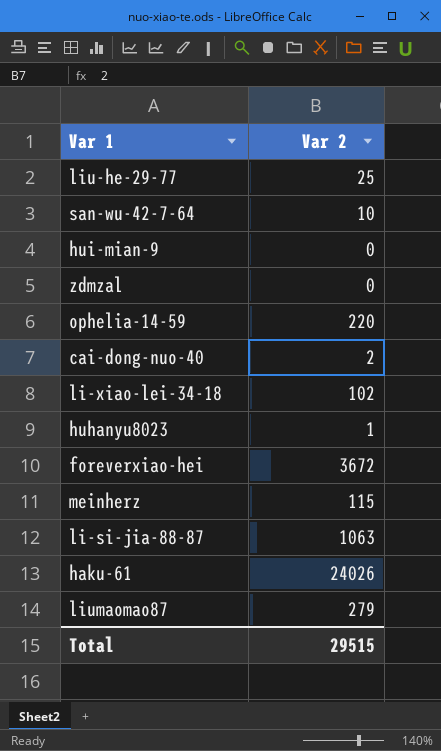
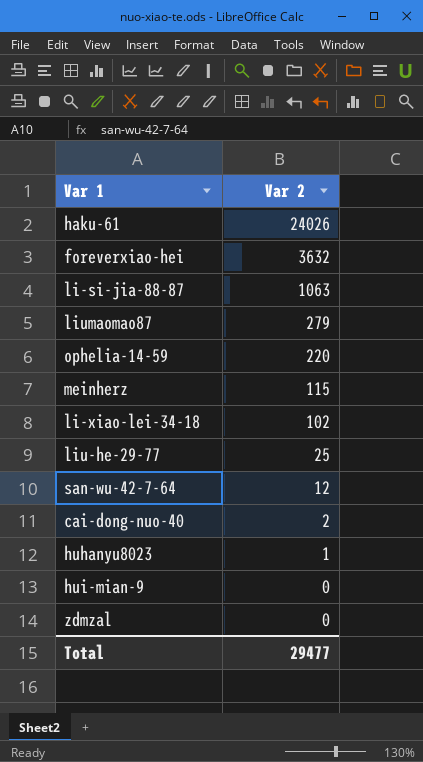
row order: none -> Var 2 descending
foreverxiao-hei | Var 2: 3672 -> 3632
san-wu-42-7-64 | Var 2: 10 -> 12
Total | Var 2: 29515 -> 29477

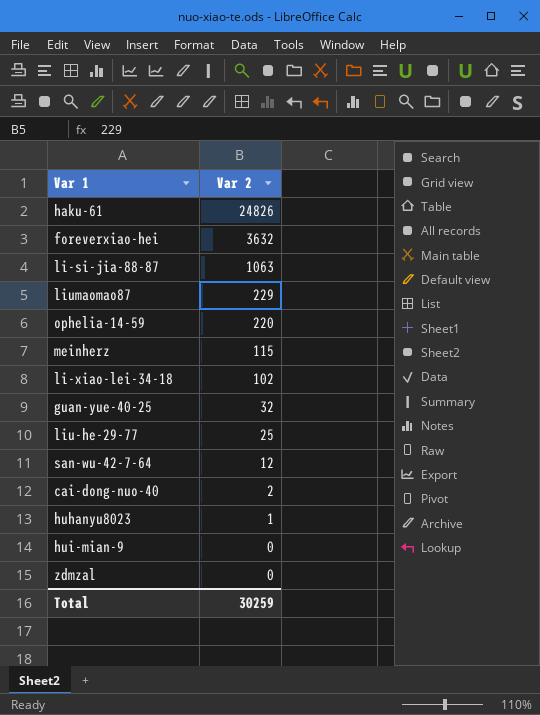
haku-61 | Var 2: 24026 -> 24826
liumaomao87 | Var 2: 279 -> 229
row guan-yue-40-25: none -> 32
Total | Var 2: 29477 -> 30259

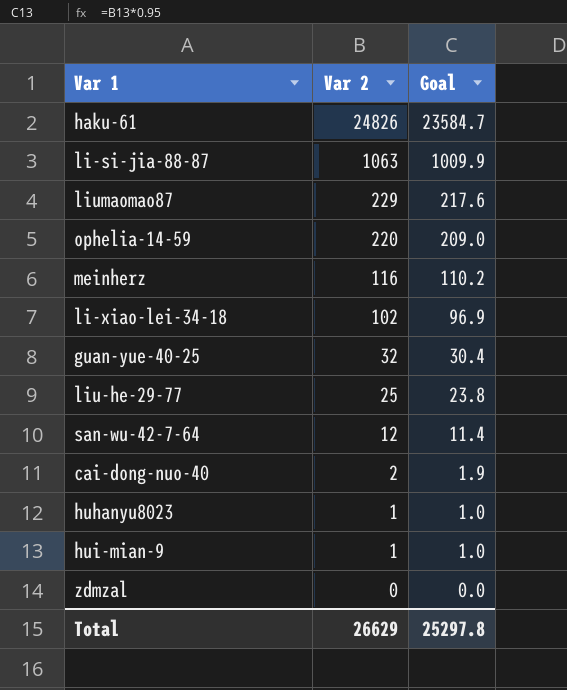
column Goal | formula: none -> [Var 2] * 0.95
row foreverxiao-hei: 3632 -> none
meinherz | Var 2: 115 -> 116
hui-mian-9 | Var 2: 0 -> 1
Total | Var 2: 30259 -> 26629

